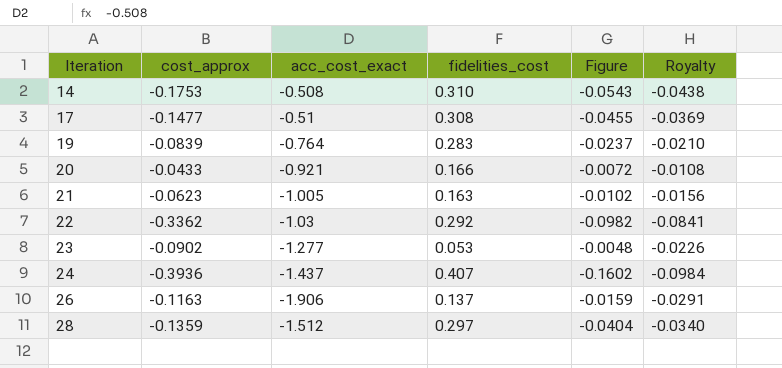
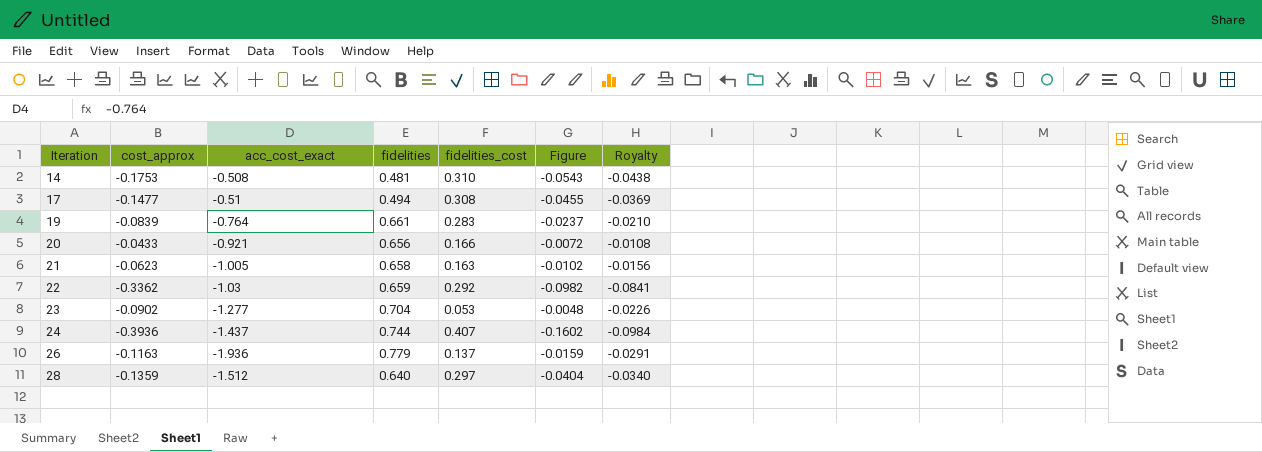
column fidelities | position: none -> 4
26 | acc_cost_exact: -1.906 -> -1.936

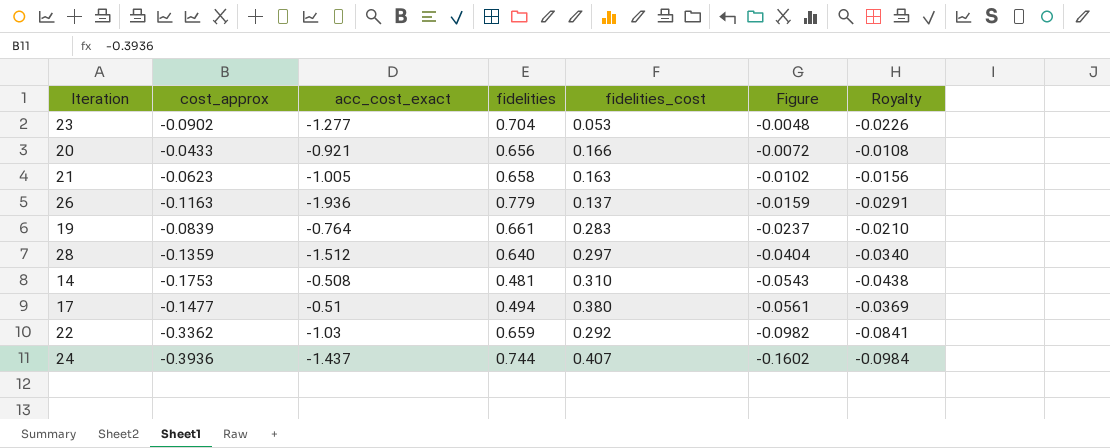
row order: Iteration ascending -> Figure descending
17 | fidelities_cost: 0.308 -> 0.380
17 | Figure: -0.0455 -> -0.0561

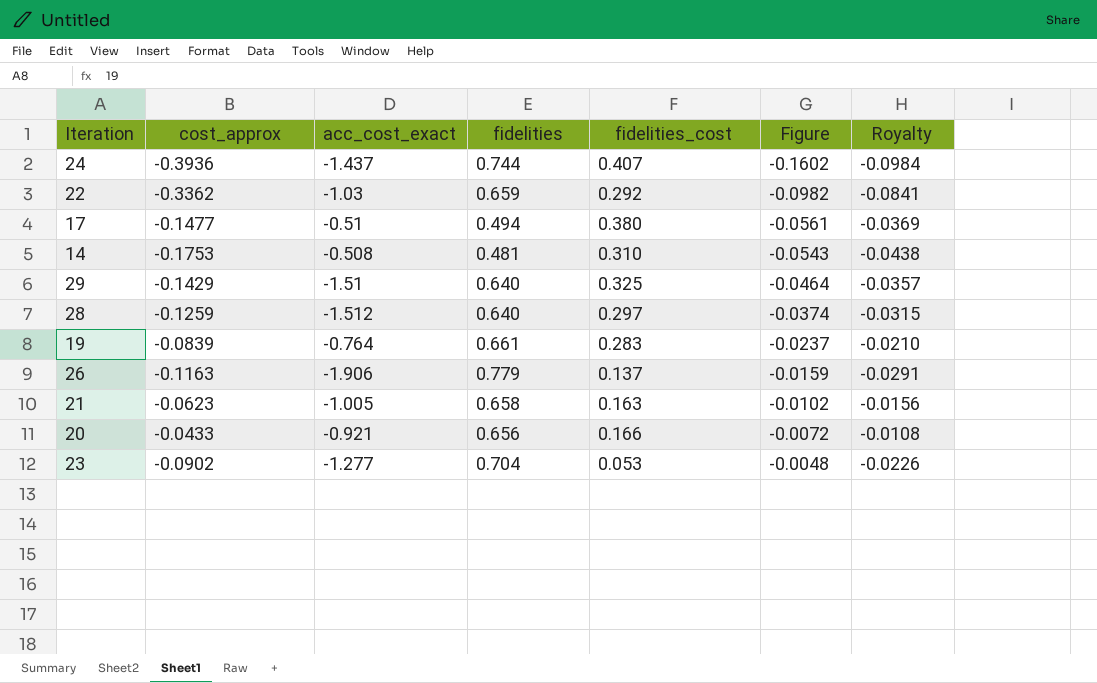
row order: Figure descending -> Figure ascending
row 29: none -> -0.1429 | -1.51 | 0.640 | 0.325 | -0.0464 | -0.0357
28 | cost_approx: -0.1359 -> -0.1259
28 | Figure: -0.0404 -> -0.0374
28 | Royalty: -0.0340 -> -0.0315
26 | acc_cost_exact: -1.936 -> -1.906

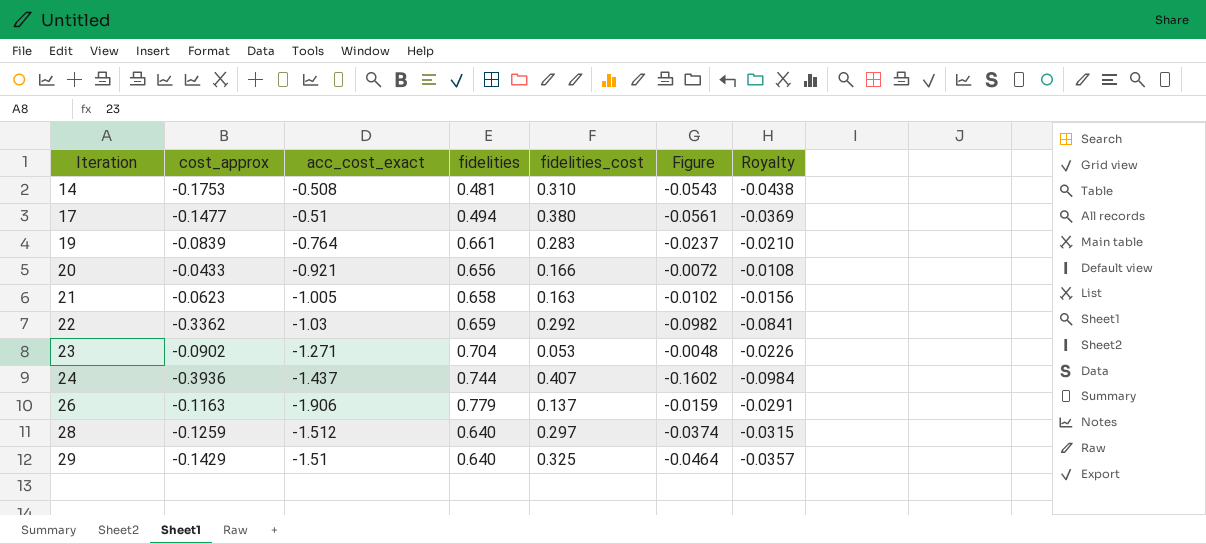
row order: Figure ascending -> Iteration ascending
23 | acc_cost_exact: -1.277 -> -1.271

